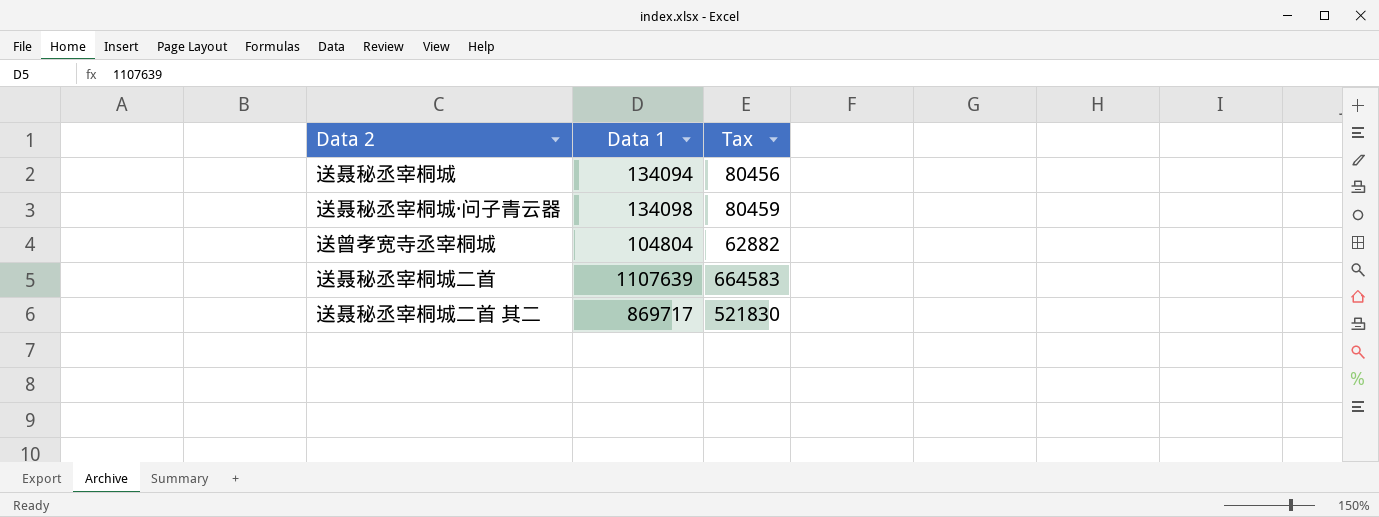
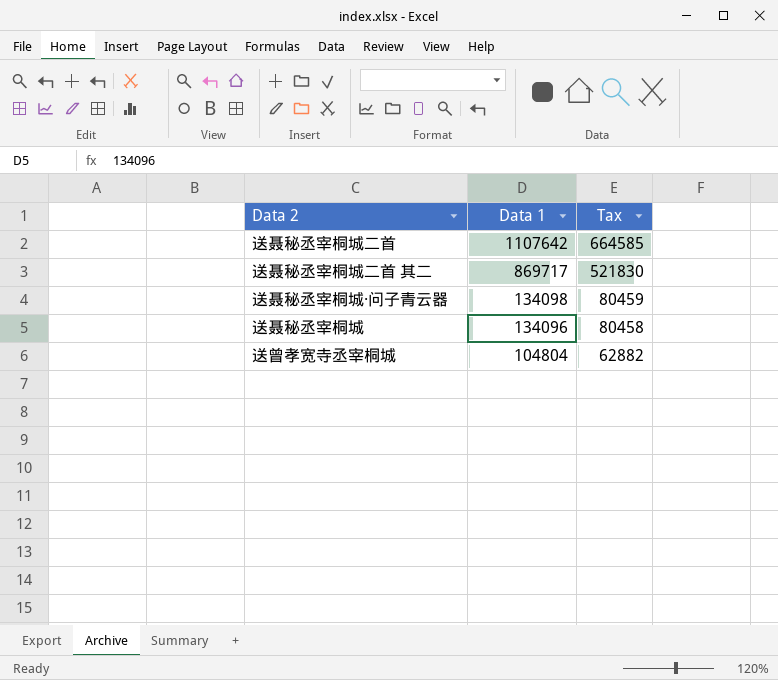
row order: none -> Data 1 descending
送聂秘丞宰桐城二首 | Data 1: 1107639 -> 1107642
送聂秘丞宰桐城二首 | Tax: 664583 -> 664585
送聂秘丞宰桐城 | Data 1: 134094 -> 134096
送聂秘丞宰桐城 | Tax: 80456 -> 80458

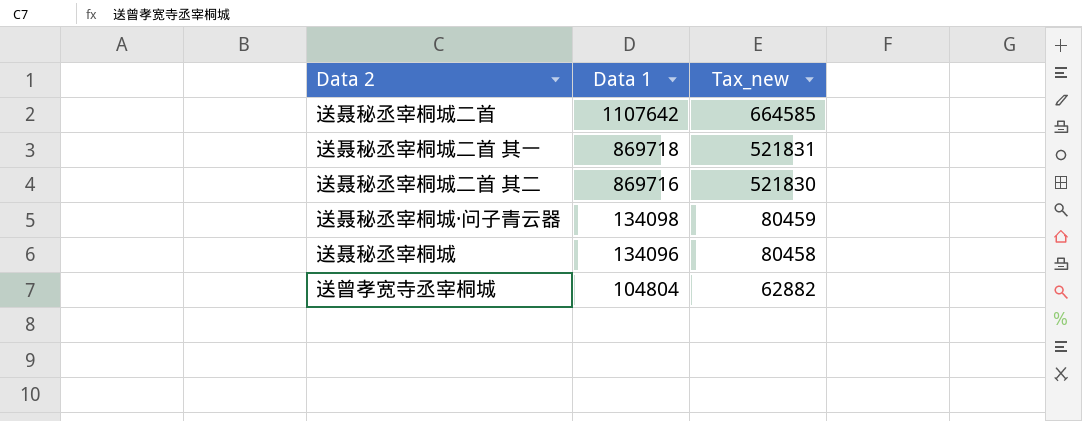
column name: Tax -> Tax_new
row 送聂秘丞宰桐城二首 其一: none -> 869718 | 521831
送聂秘丞宰桐城二首 其二 | Data 1: 869717 -> 869716

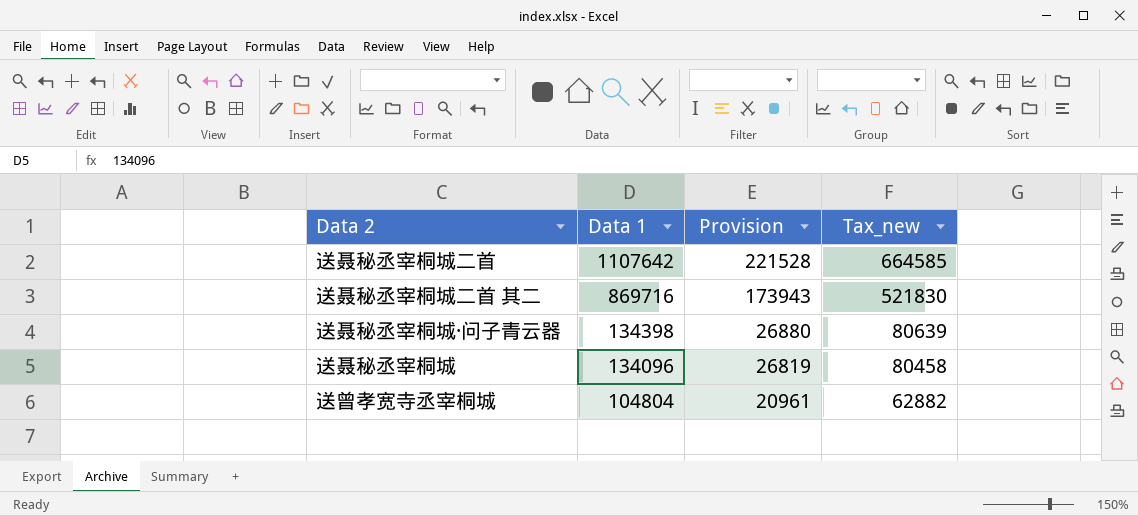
column Provision | formula: none -> [Data 1] * 0.2
row 送聂秘丞宰桐城二首 其一: 869718 | 521831 -> none
送聂秘丞宰桐城·问子青云器 | Data 1: 134098 -> 134398
送聂秘丞宰桐城·问子青云器 | Tax_new: 80459 -> 80639

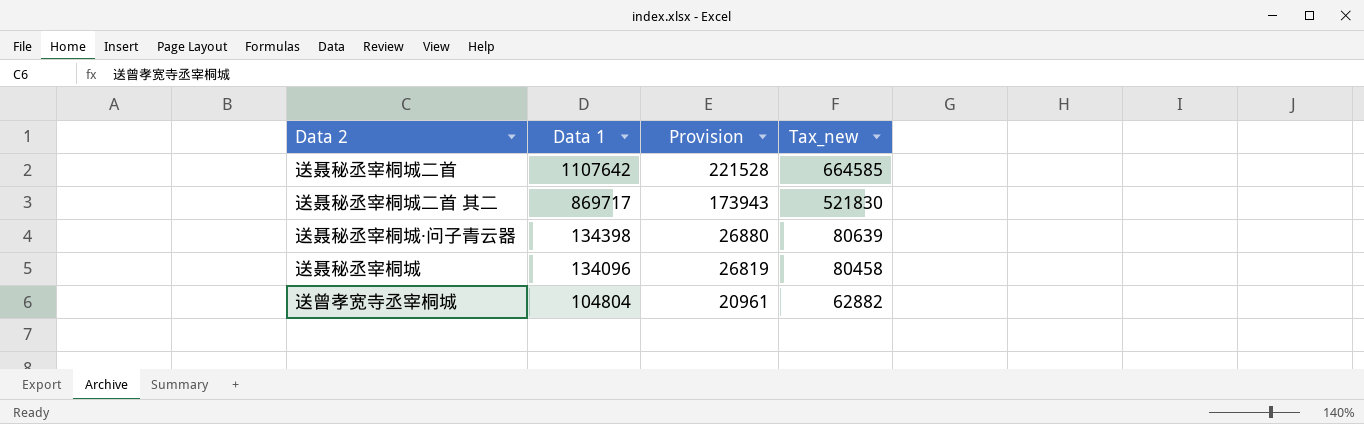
送聂秘丞宰桐城二首 其二 | Data 1: 869716 -> 869717

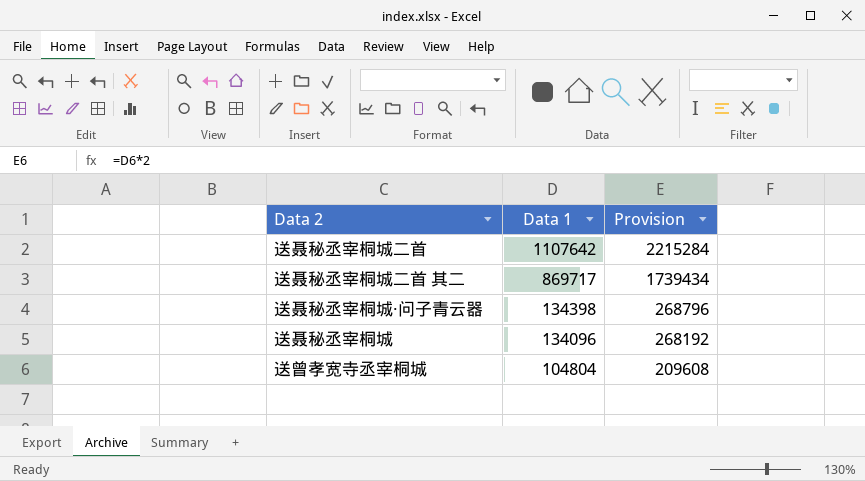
column Tax_new | formula: [Data 1] * 0.6 -> none
column Provision | formula: [Data 1] * 0.2 -> [Data 1] * 2

